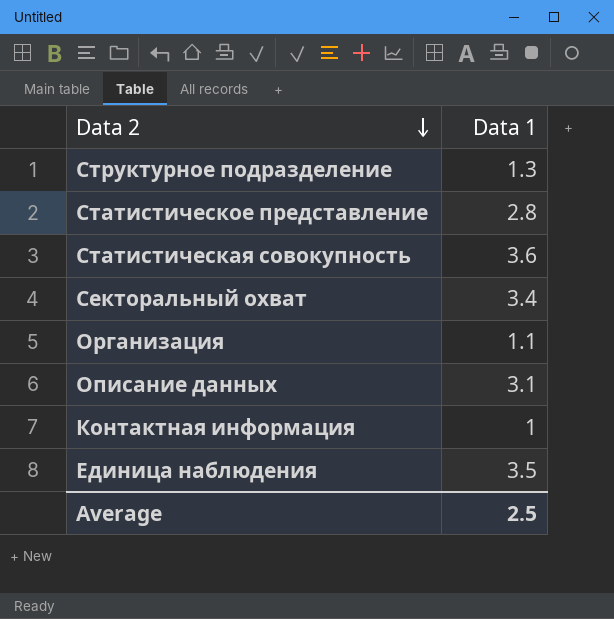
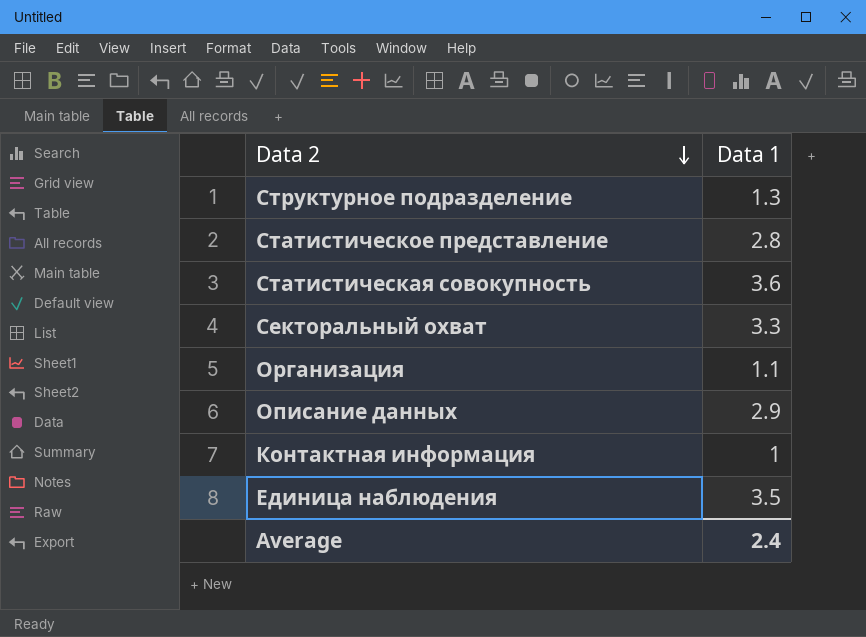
Секторальный охват | Data 1: 3.4 -> 3.3
Описание данных | Data 1: 3.1 -> 2.9
Average | Data 1: 2.5 -> 2.4

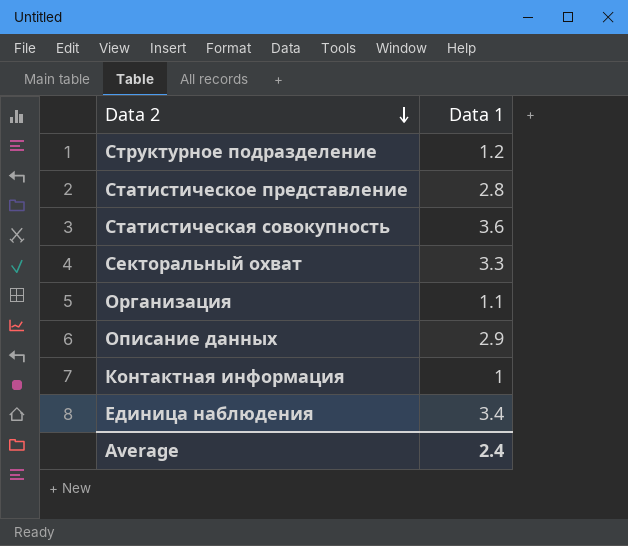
Структурное подразделение | Data 1: 1.3 -> 1.2
Единица наблюдения | Data 1: 3.5 -> 3.4

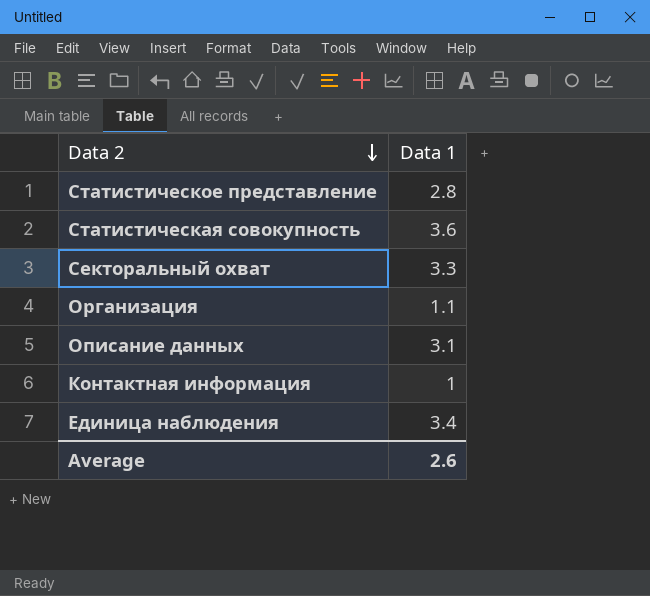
row Структурное подразделение: 1.2 -> none
Описание данных | Data 1: 2.9 -> 3.1
Average | Data 1: 2.4 -> 2.6

